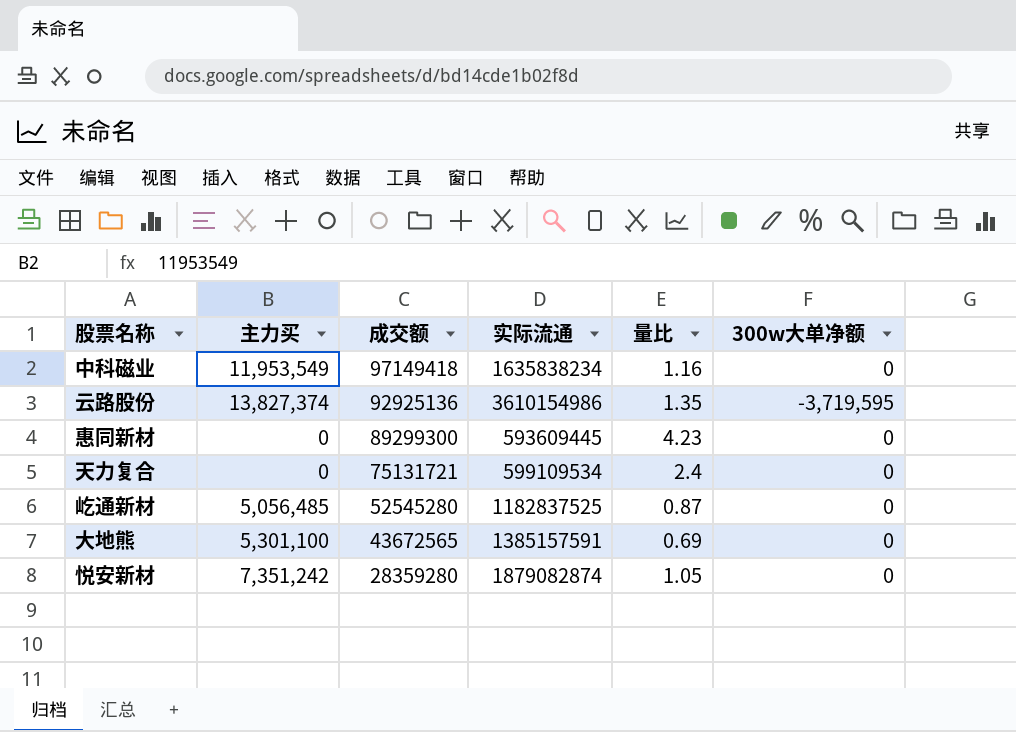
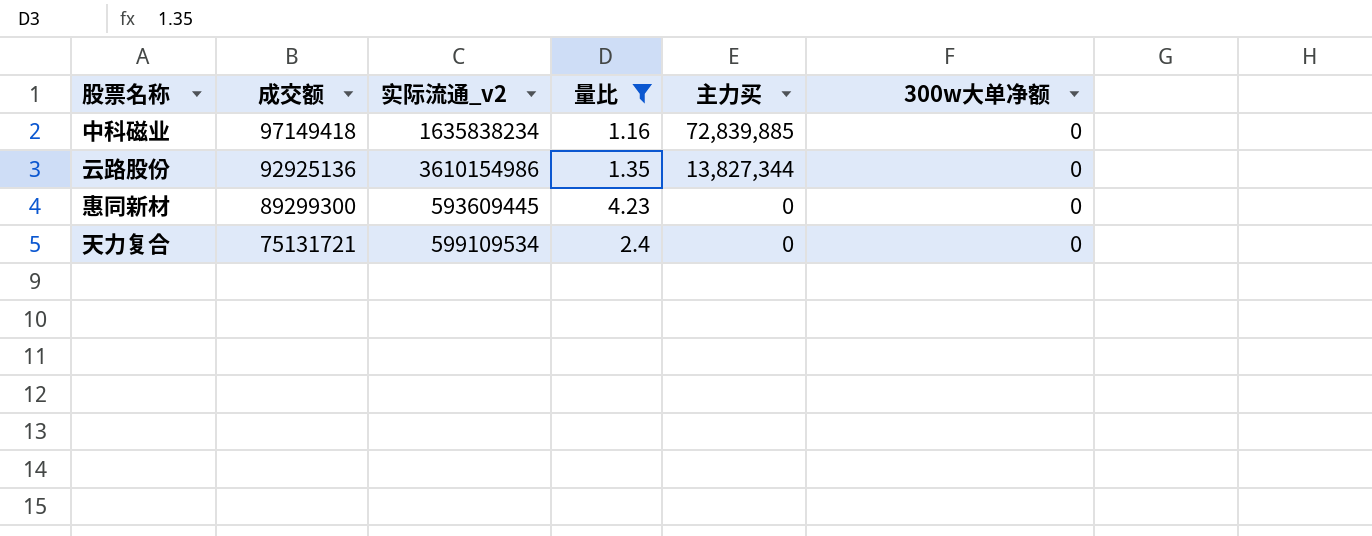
filter: none -> 量比 >= 1.16
column name: 实际流通 -> 实际流通_v2
column 主力买 | position: 2 -> 5
中科磁业 | 主力买: 11,953,549 -> 72,839,885
云路股份 | 主力买: 13,827,374 -> 13,827,344
云路股份 | 300w大单净额: -3,719,595 -> 0

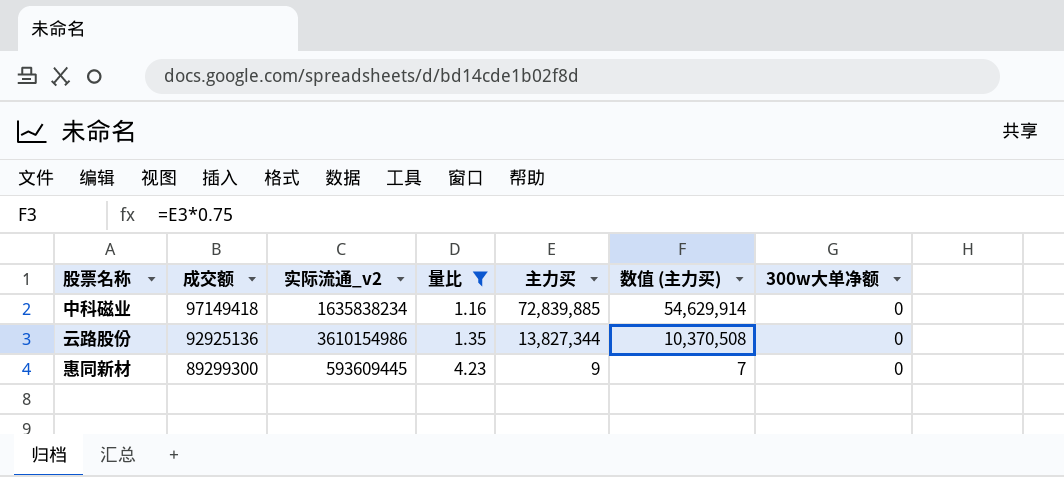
column 数值 (主力买) | formula: none -> [主力买] * 0.75
row 天力复合: 75131721 | 599109534 | 2.4 | 0 | 0 -> none
惠同新材 | 主力买: 0 -> 9

